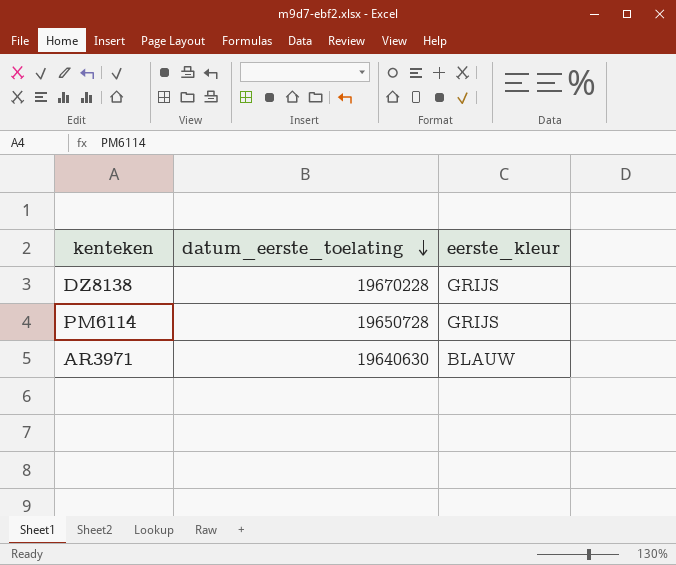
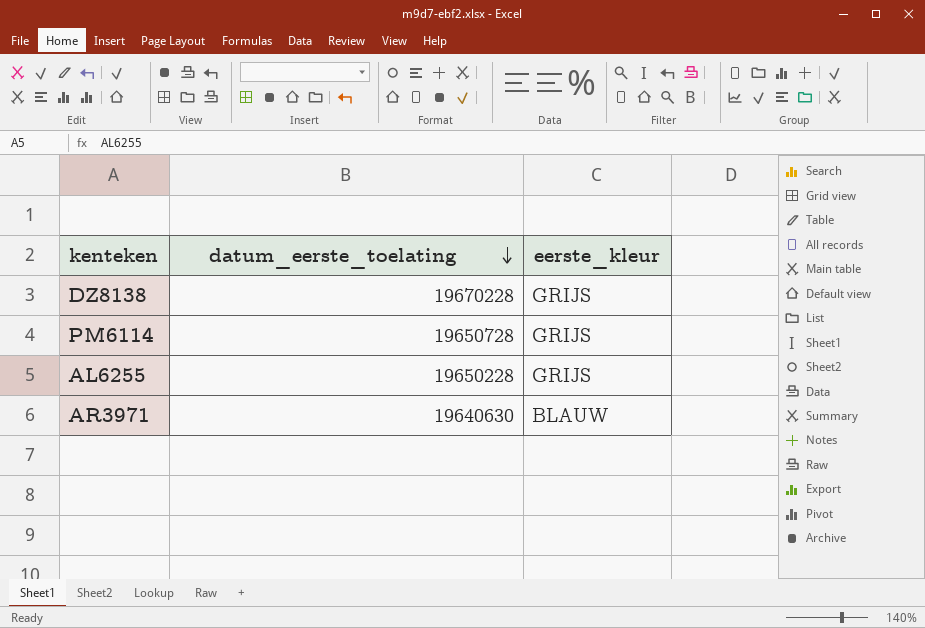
row AL6255: none -> 19650228 | GRIJS

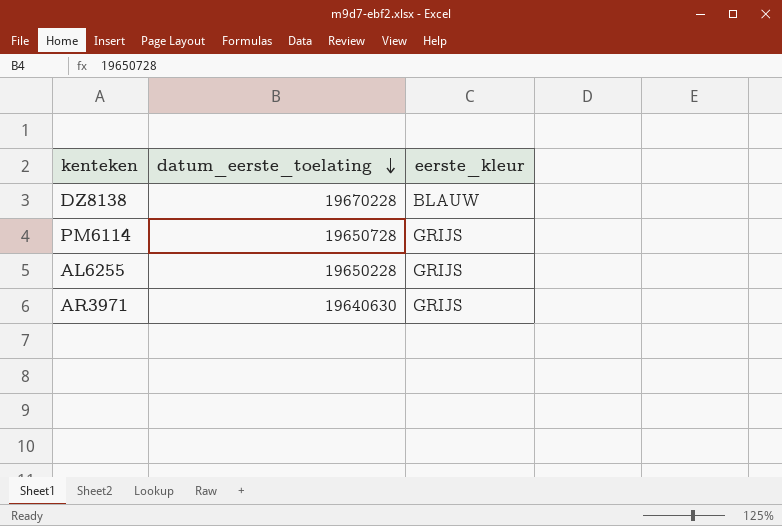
DZ8138 | eerste_kleur: GRIJS -> BLAUW
AR3971 | eerste_kleur: BLAUW -> GRIJS

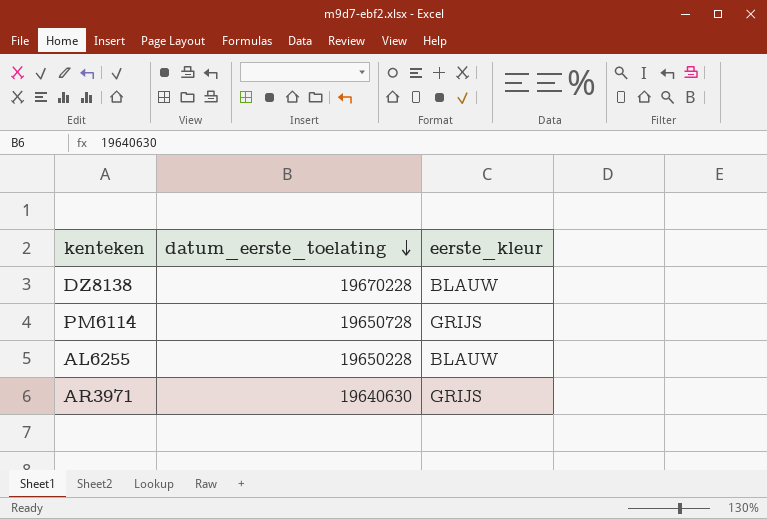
AL6255 | eerste_kleur: GRIJS -> BLAUW

